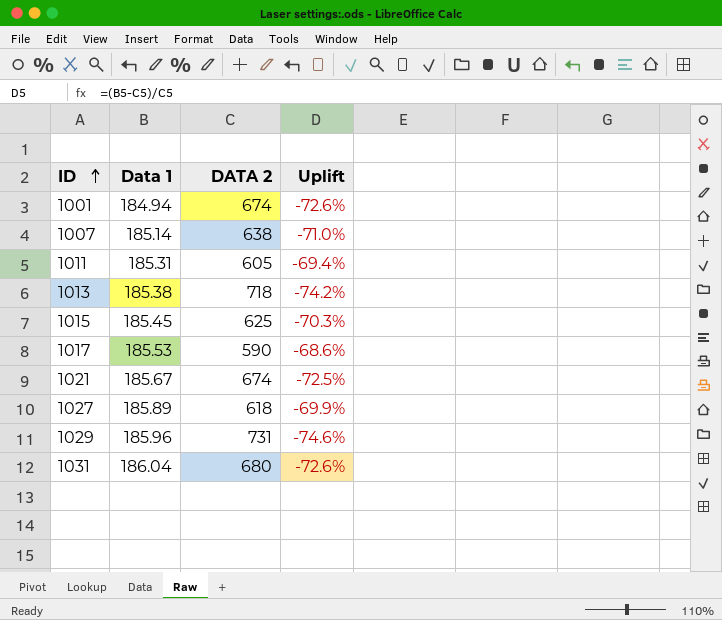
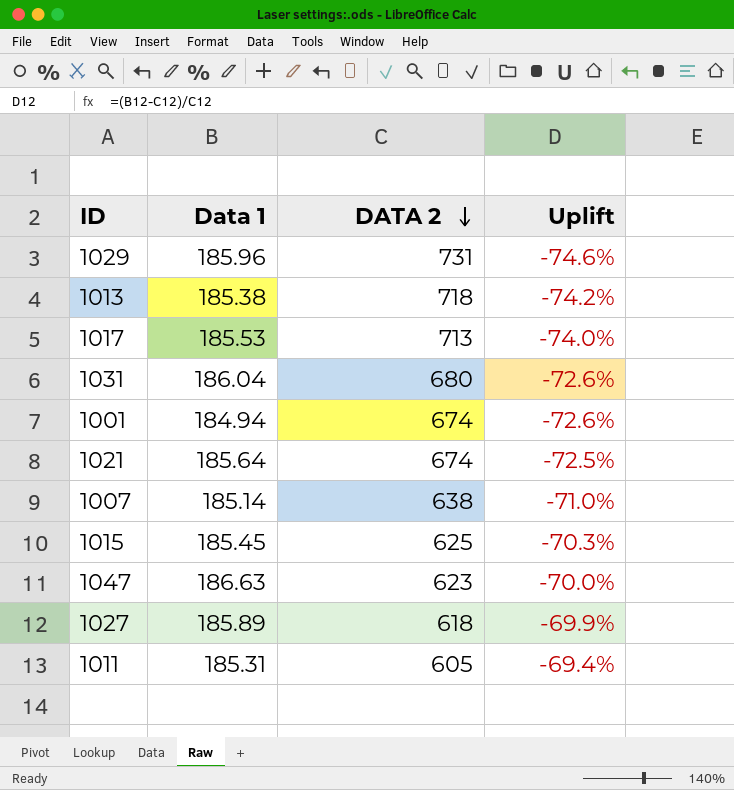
row order: ID ascending -> DATA 2 descending
1017 | DATA 2: 590 -> 713
1017 | Uplift: -68.6% -> -74.0%
1021 | Data 1: 185.67 -> 185.64
row 1047: none -> 186.63 | 623 | -70.0%

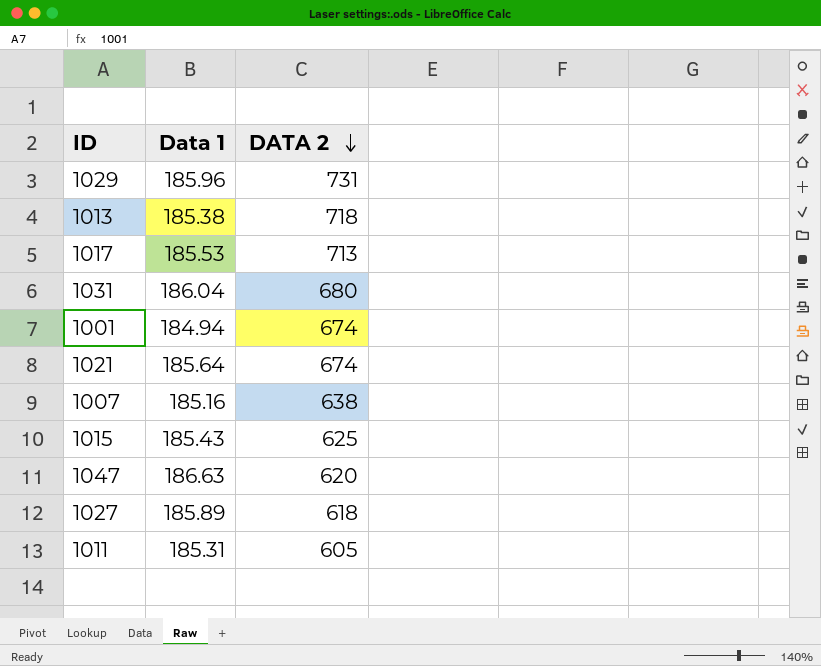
column Uplift | formula: ([Data 1] - [DATA 2]) / [DATA 2] -> none
1007 | Data 1: 185.14 -> 185.16
1015 | Data 1: 185.45 -> 185.43
1047 | DATA 2: 623 -> 620

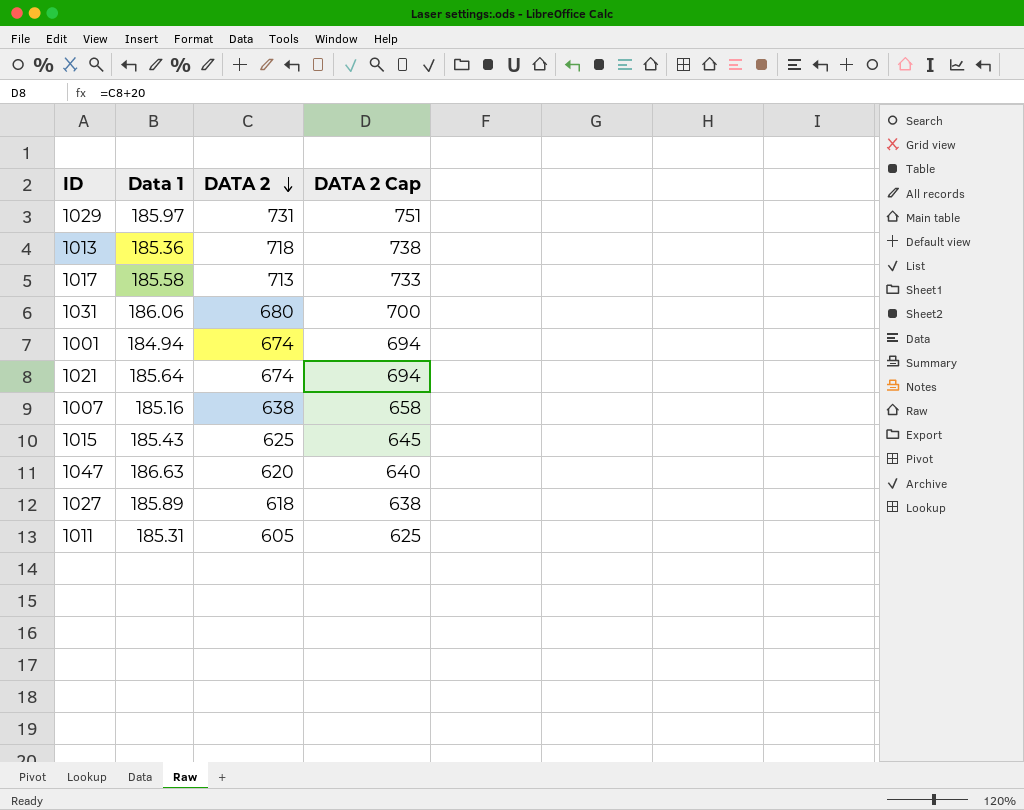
column DATA 2 Cap | formula: none -> [DATA 2] + 20
1029 | Data 1: 185.96 -> 185.97
1013 | Data 1: 185.38 -> 185.36
1017 | Data 1: 185.53 -> 185.58
1031 | Data 1: 186.04 -> 186.06

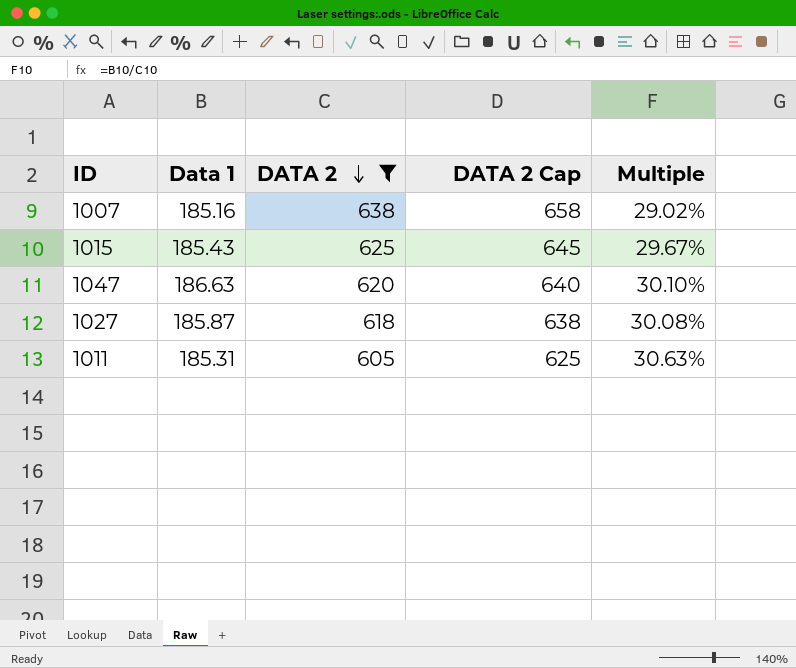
filter: none -> DATA 2 <= 638
column Multiple | formula: none -> [Data 1] / [DATA 2]
1027 | Data 1: 185.89 -> 185.87

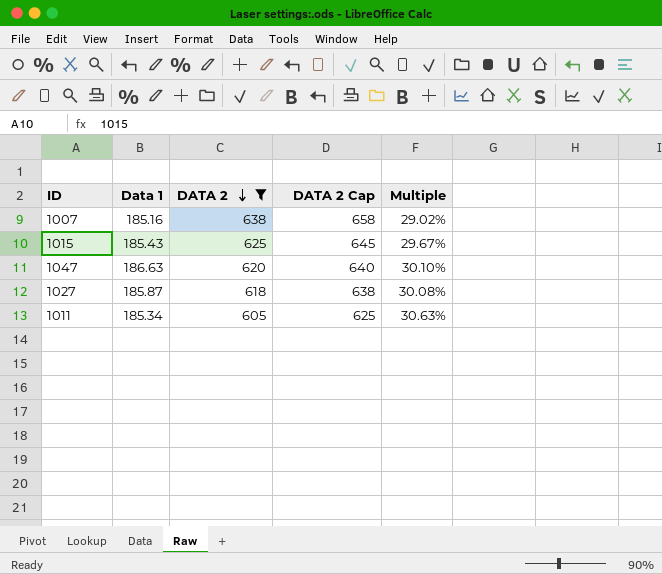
1011 | Data 1: 185.31 -> 185.34

